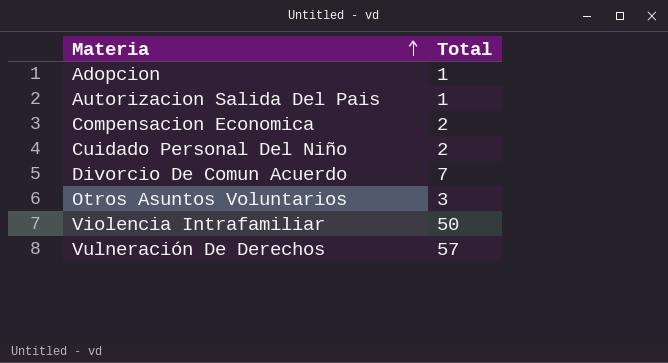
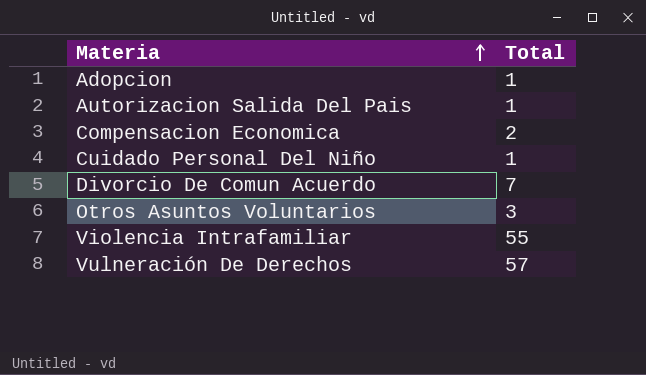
Cuidado Personal Del Niño | Total: 2 -> 1
Violencia Intrafamiliar | Total: 50 -> 55

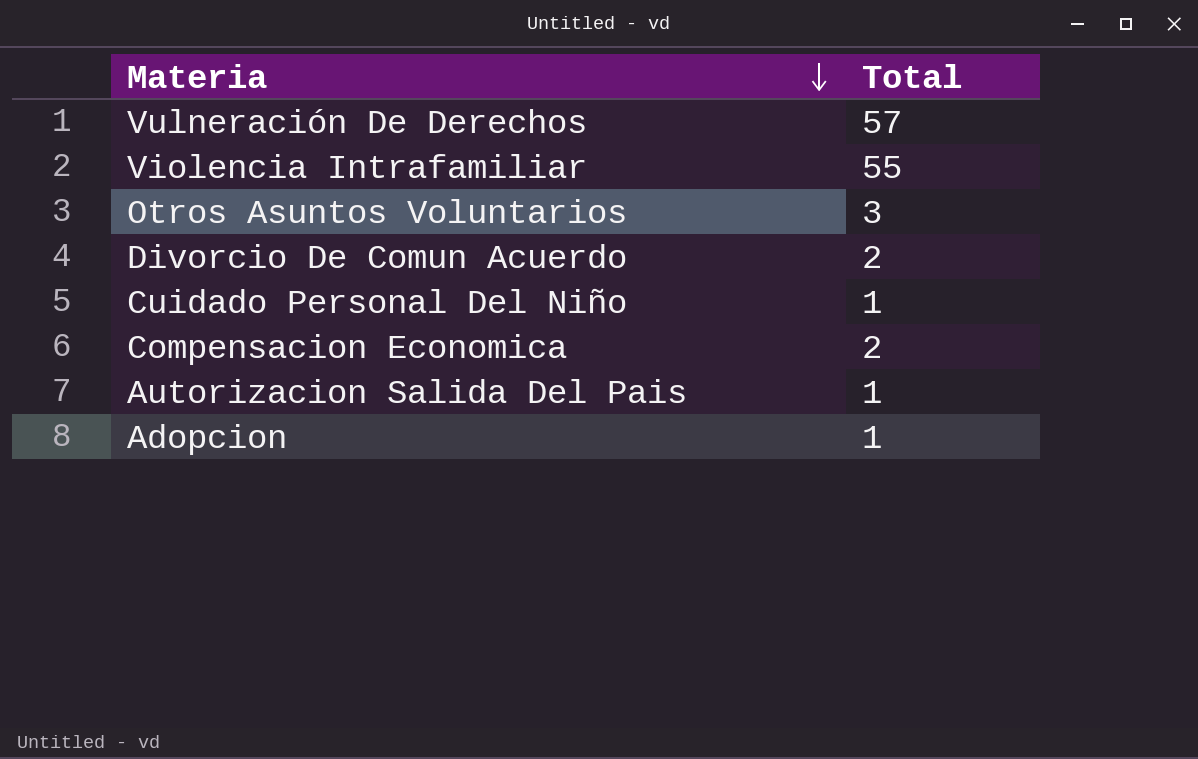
row order: Materia ascending -> Materia descending
Divorcio De Comun Acuerdo | Total: 7 -> 2

